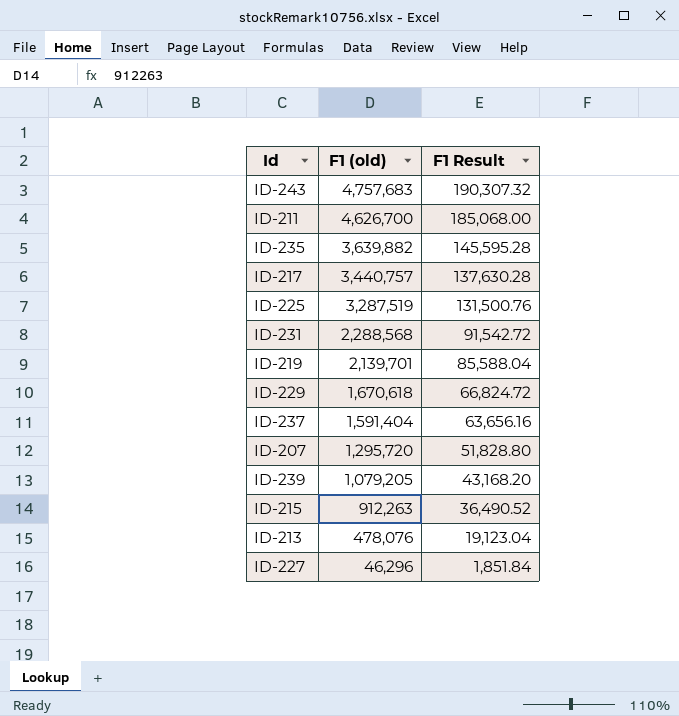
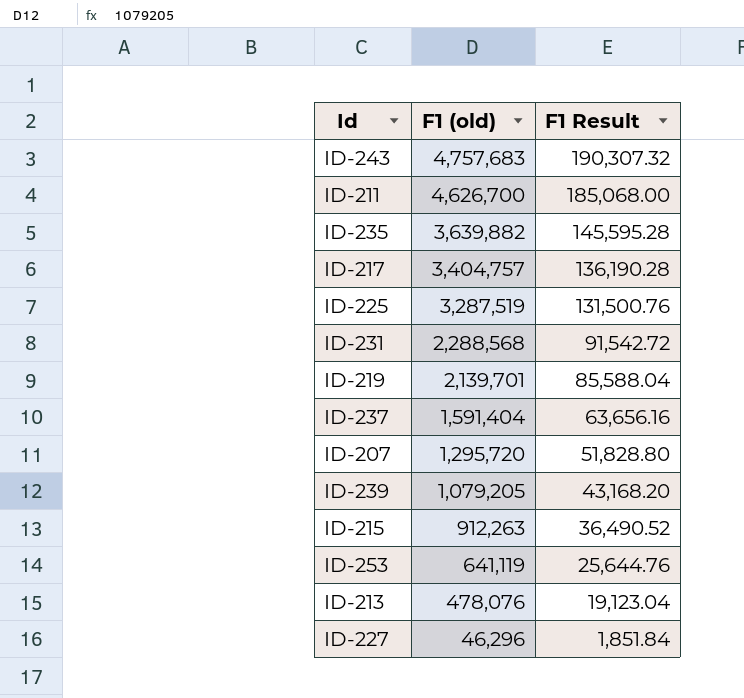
row ID-229: 1,670,618 | 66,824.72 -> none
ID-217 | F1 (old): 3,440,757 -> 3,404,757
ID-217 | F1 Result: 137,630.28 -> 136,190.28
row ID-253: none -> 641,119 | 25,644.76

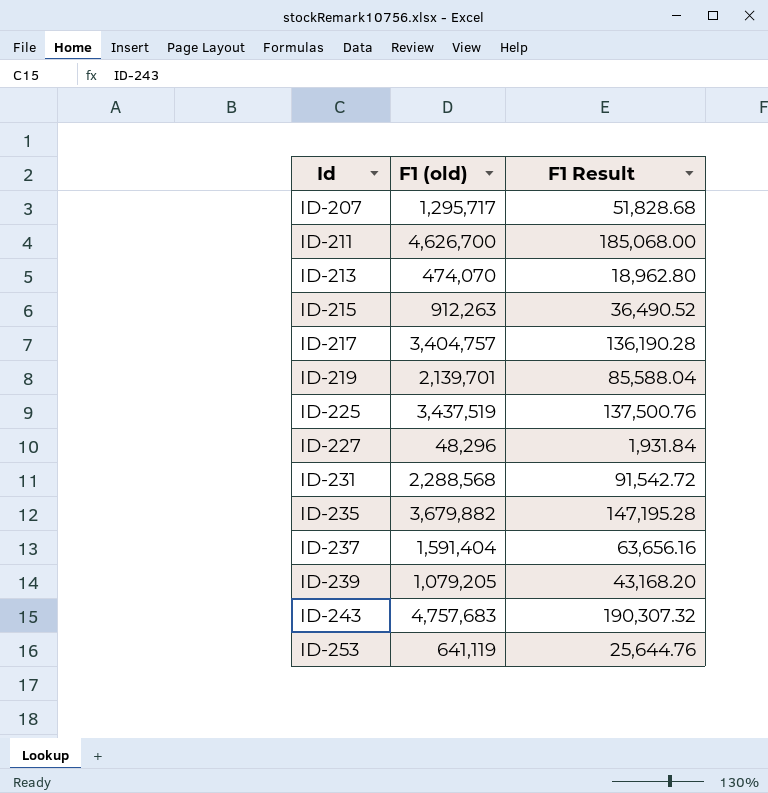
row order: F1 (old) descending -> Id ascending
ID-207 | F1 (old): 1,295,720 -> 1,295,717
ID-207 | F1 Result: 51,828.80 -> 51,828.68
ID-213 | F1 (old): 478,076 -> 474,070
ID-213 | F1 Result: 19,123.04 -> 18,962.80
ID-225 | F1 (old): 3,287,519 -> 3,437,519
ID-225 | F1 Result: 131,500.76 -> 137,500.76
ID-227 | F1 (old): 46,296 -> 48,296
ID-227 | F1 Result: 1,851.84 -> 1,931.84
ID-235 | F1 (old): 3,639,882 -> 3,679,882
ID-235 | F1 Result: 145,595.28 -> 147,195.28

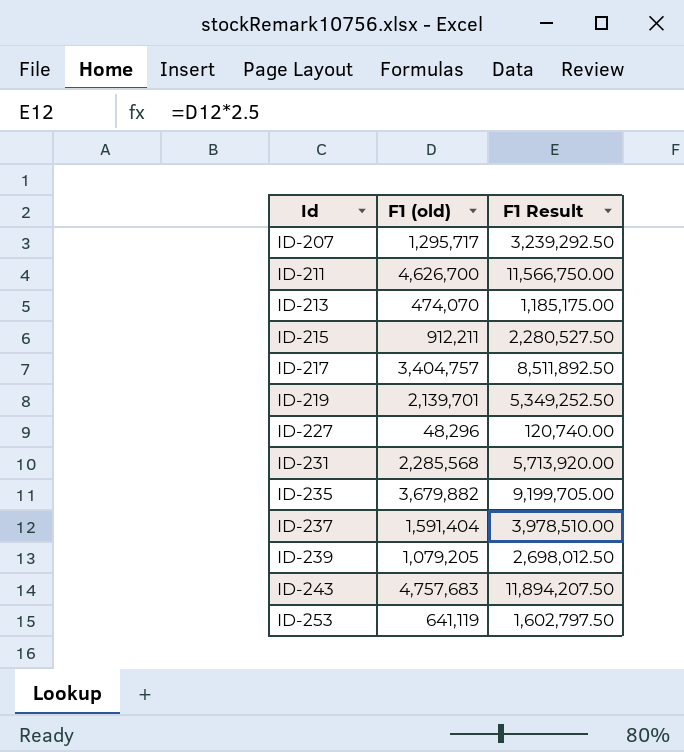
column F1 Result | formula: [F1 (old)] * 0.04 -> [F1 (old)] * 2.5
row ID-225: 3,437,519 | 137,500.76 -> none
ID-215 | F1 (old): 912,263 -> 912,211
ID-231 | F1 (old): 2,288,568 -> 2,285,568

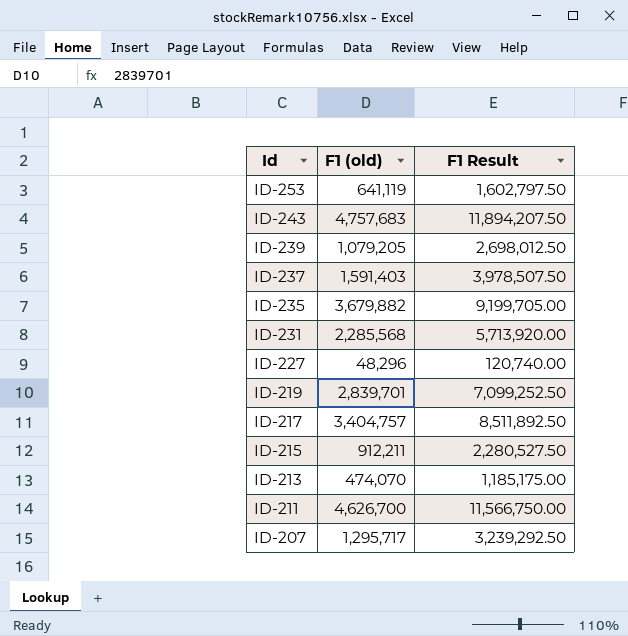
row order: Id ascending -> Id descending
ID-237 | F1 (old): 1,591,404 -> 1,591,403
ID-237 | F1 Result: 3,978,510.00 -> 3,978,507.50
ID-219 | F1 (old): 2,139,701 -> 2,839,701
ID-219 | F1 Result: 5,349,252.50 -> 7,099,252.50

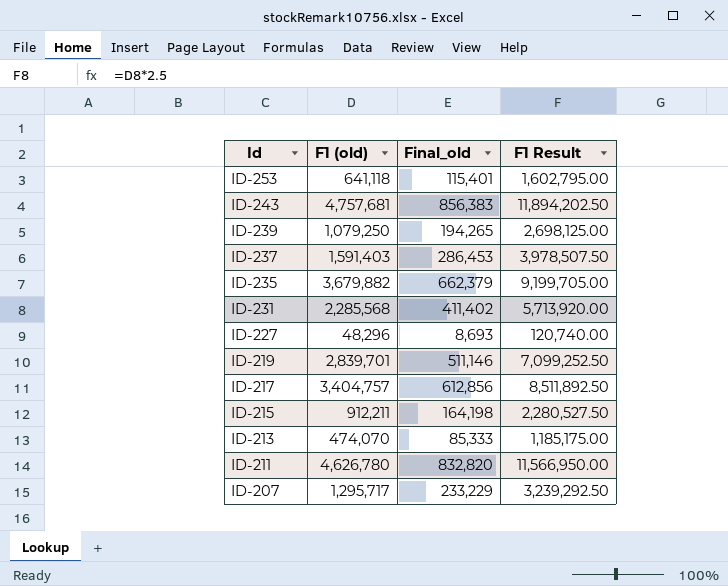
column Final_old | formula: none -> [F1 (old)] * 0.18
ID-253 | F1 (old): 641,119 -> 641,118
ID-253 | F1 Result: 1,602,797.50 -> 1,602,795.00
ID-243 | F1 (old): 4,757,683 -> 4,757,681
ID-243 | F1 Result: 11,894,207.50 -> 11,894,202.50
ID-239 | F1 (old): 1,079,205 -> 1,079,250
ID-239 | F1 Result: 2,698,012.50 -> 2,698,125.00
ID-211 | F1 (old): 4,626,700 -> 4,626,780
ID-211 | F1 Result: 11,566,750.00 -> 11,566,950.00

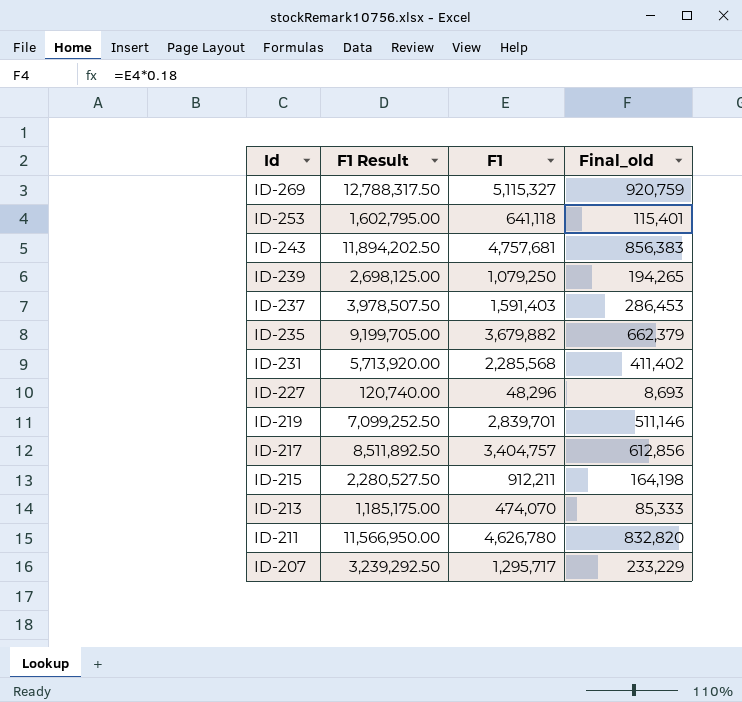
column F1 Result | position: 4 -> 2
column name: F1 (old) -> F1
row ID-269: none -> 12,788,317.50 | 5,115,327 | 920,759

